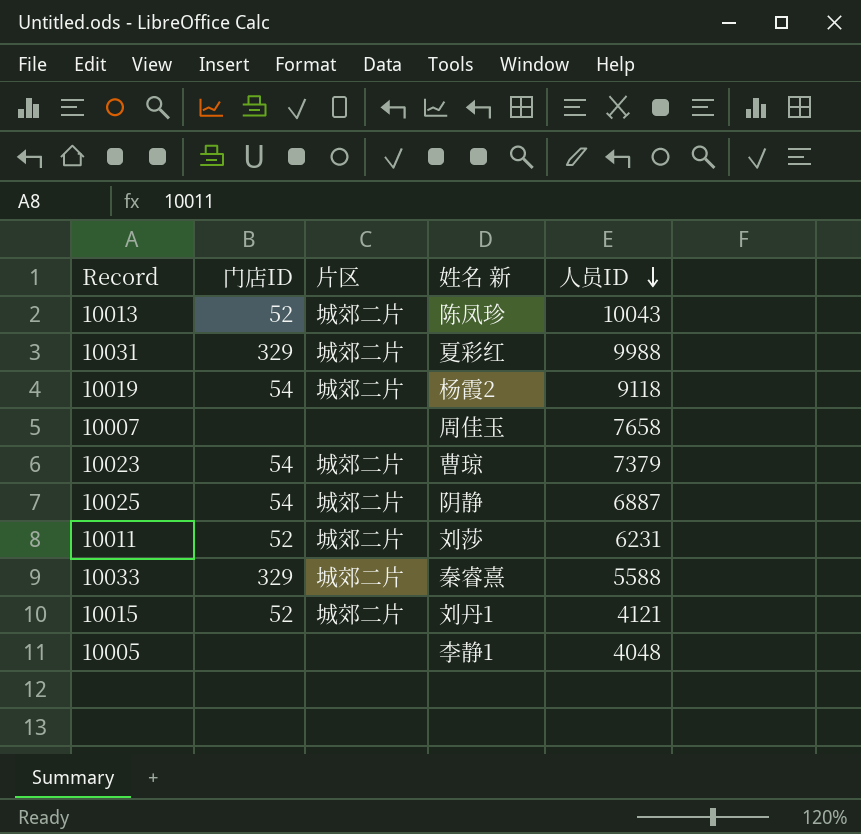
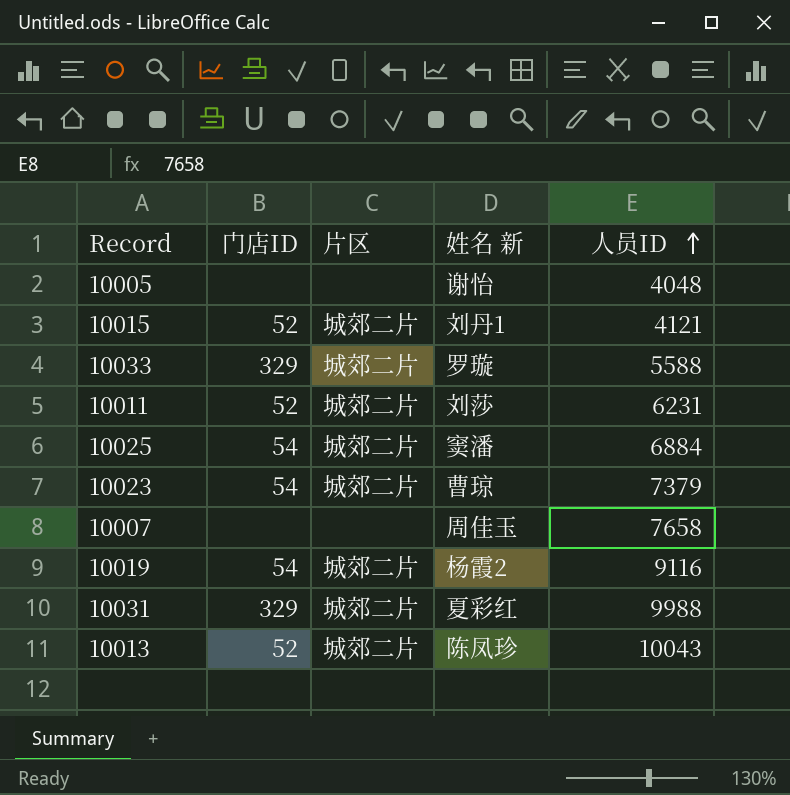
row order: 人员ID descending -> 人员ID ascending
10005 | 姓名 新: 李静1 -> 谢怡
10033 | 姓名 新: 秦睿熹 -> 罗璇
10025 | 姓名 新: 阴静 -> 窦潘
10025 | 人员ID: 6887 -> 6884
10019 | 人员ID: 9118 -> 9116

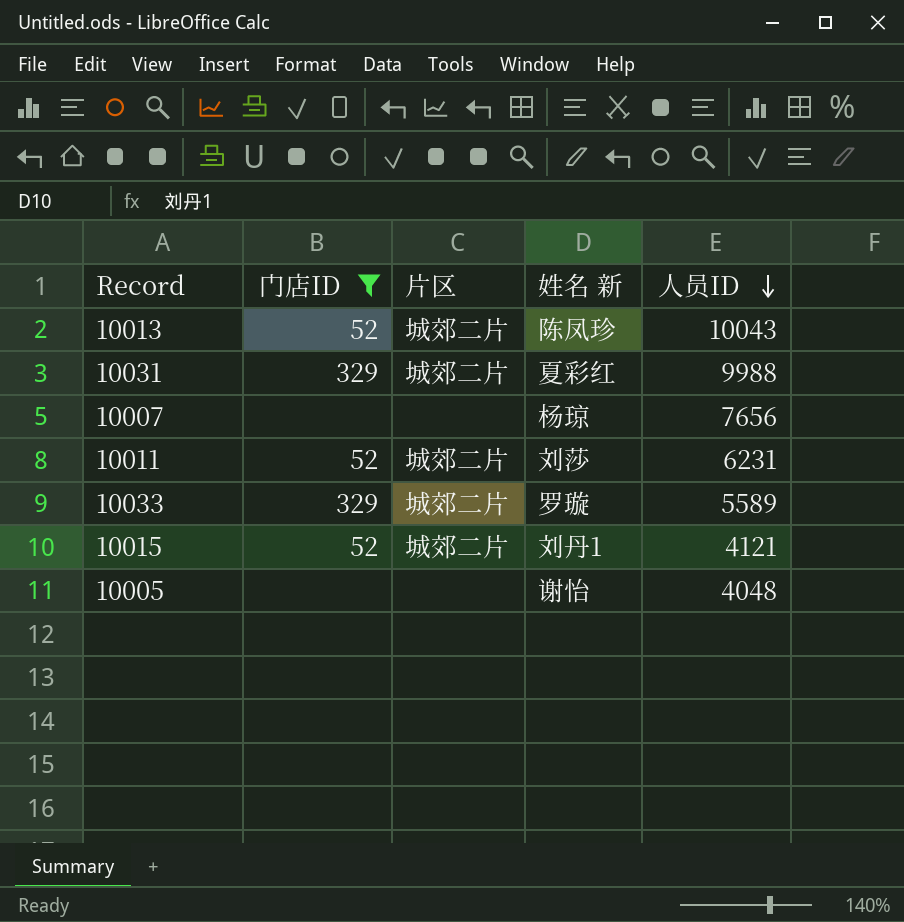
filter: none -> 门店ID != 54
row order: 人员ID ascending -> 人员ID descending
10007 | 姓名 新: 周佳玉 -> 杨琼
10007 | 人员ID: 7658 -> 7656
10033 | 人员ID: 5588 -> 5589

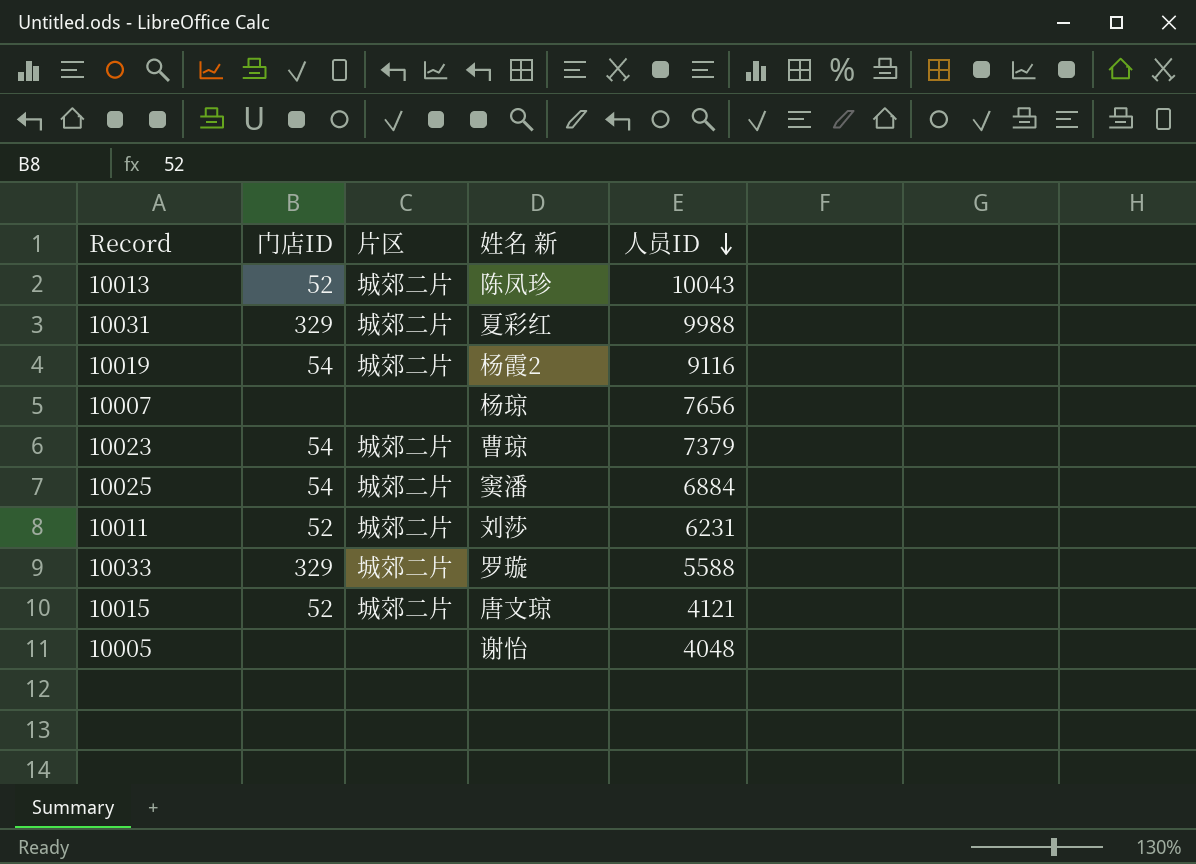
filter: 门店ID != 54 -> none
10033 | 人员ID: 5589 -> 5588
10015 | 姓名 新: 刘丹1 -> 唐文琼

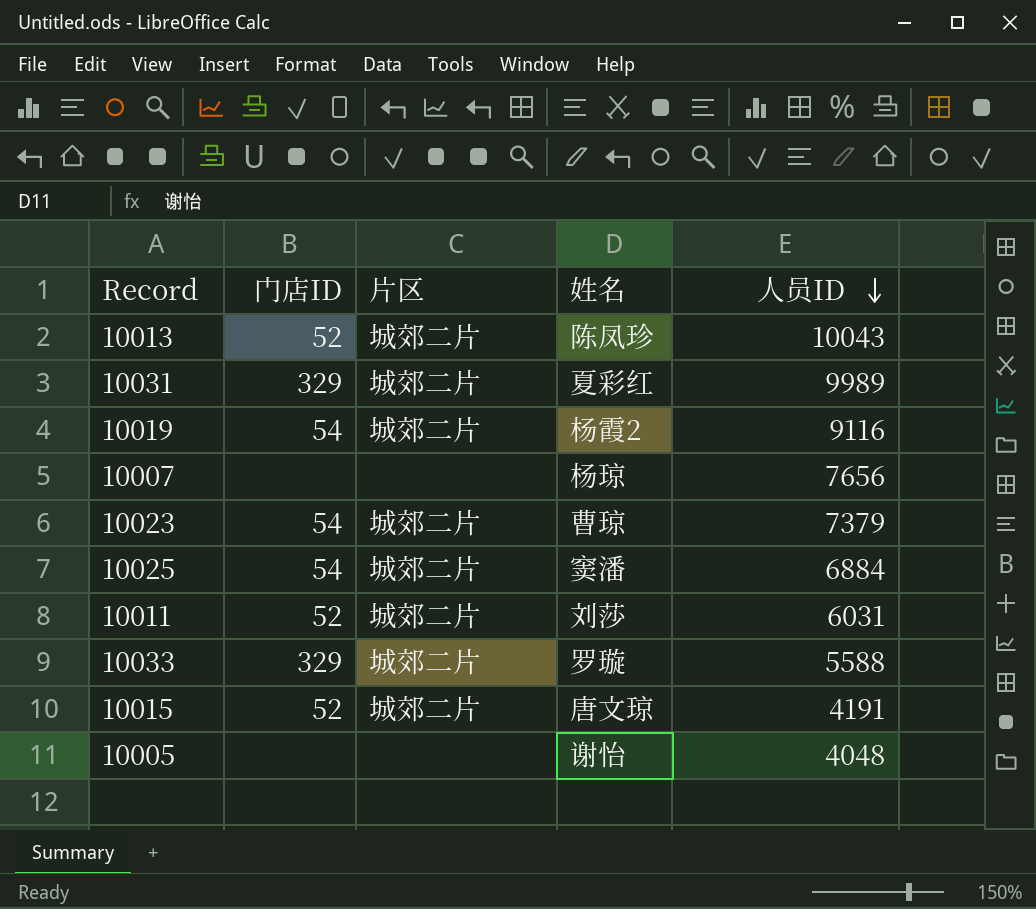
column name: 姓名 新 -> 姓名
10031 | 人员ID: 9988 -> 9989
10011 | 人员ID: 6231 -> 6031
10015 | 人员ID: 4121 -> 4191

